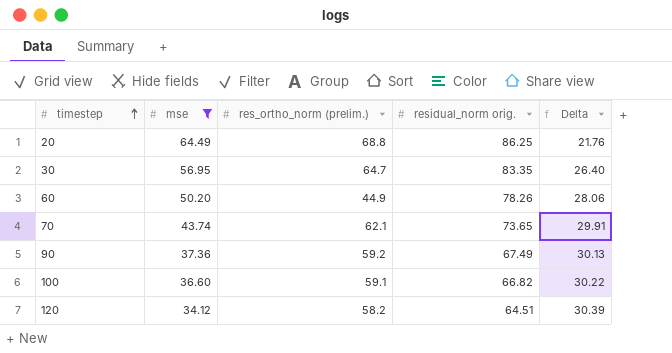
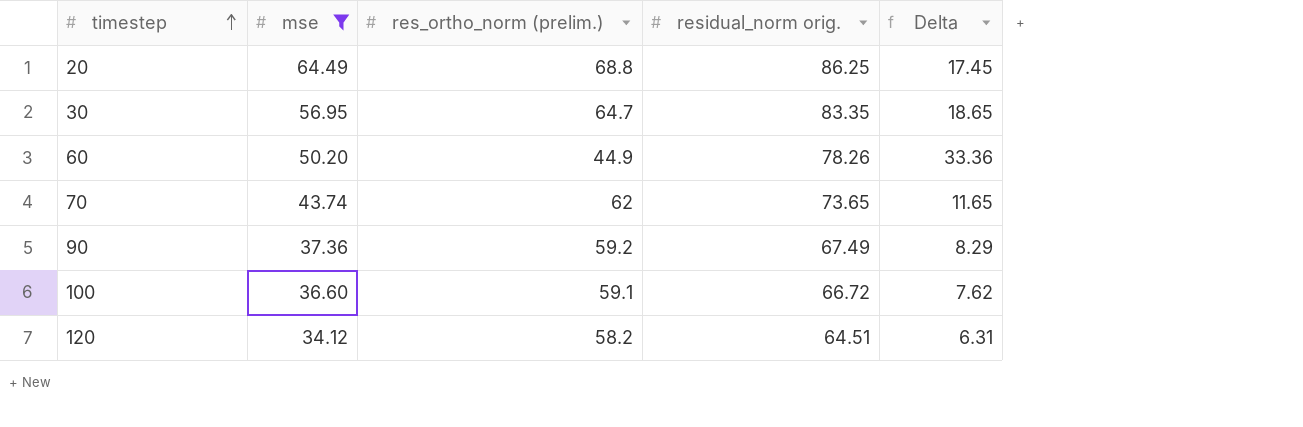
column Delta | formula: [residual_norm orig.] - [mse] -> [residual_norm orig.] - [res_ortho_norm (prelim.)]
70 | res_ortho_norm (prelim.): 62.1 -> 62
100 | residual_norm orig.: 66.82 -> 66.72

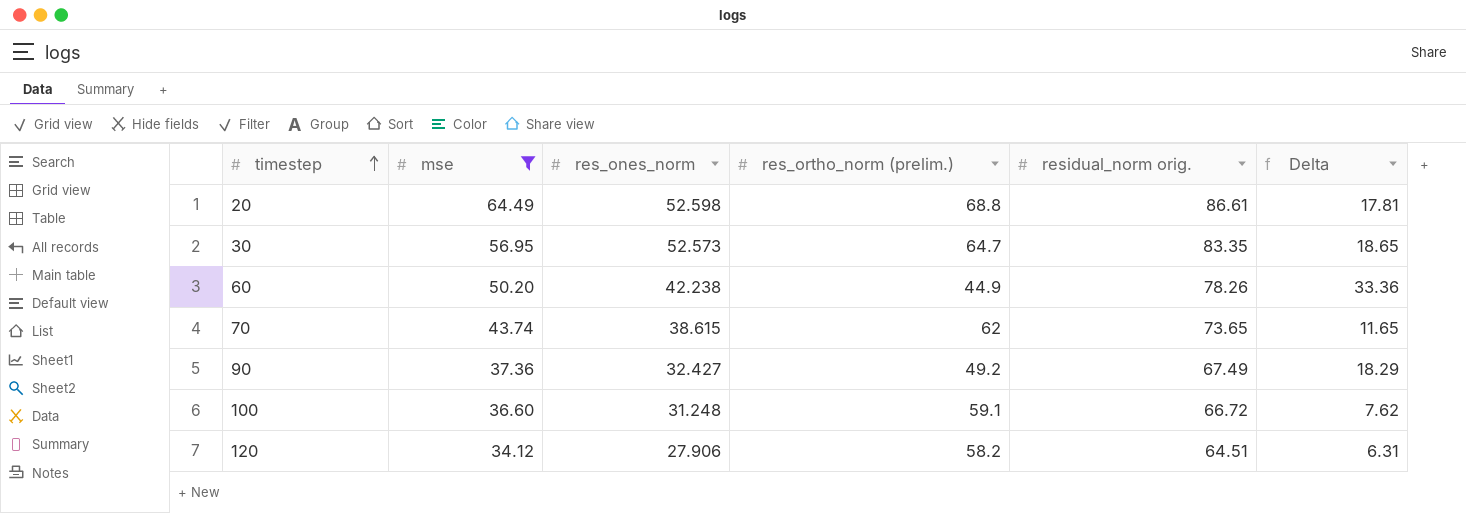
column res_ones_norm | position: none -> 3
20 | residual_norm orig.: 86.25 -> 86.61
20 | Delta: 17.45 -> 17.81
90 | res_ortho_norm (prelim.): 59.2 -> 49.2
90 | Delta: 8.29 -> 18.29

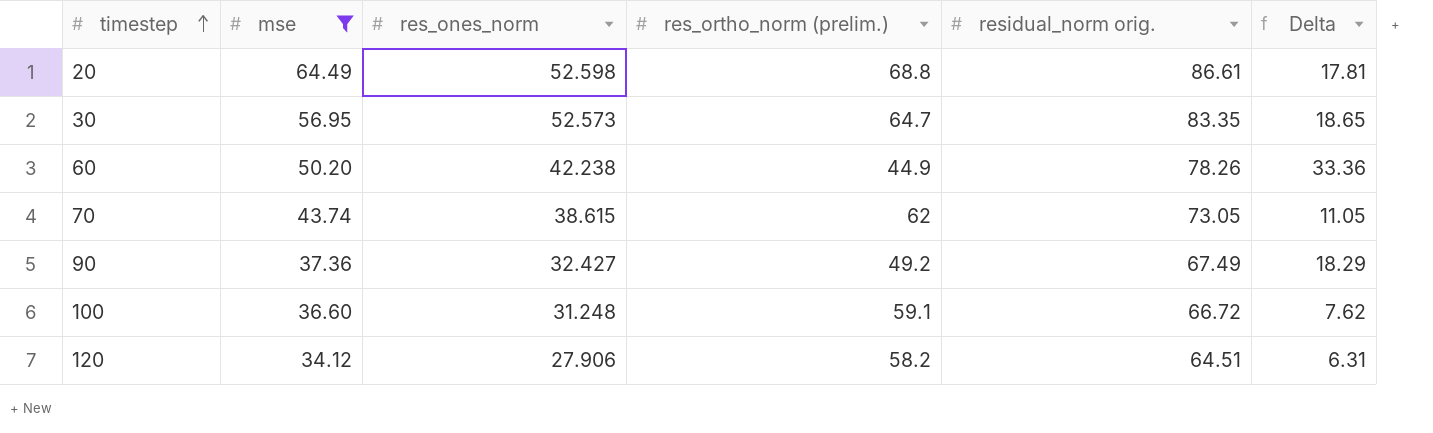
70 | residual_norm orig.: 73.65 -> 73.05
70 | Delta: 11.65 -> 11.05

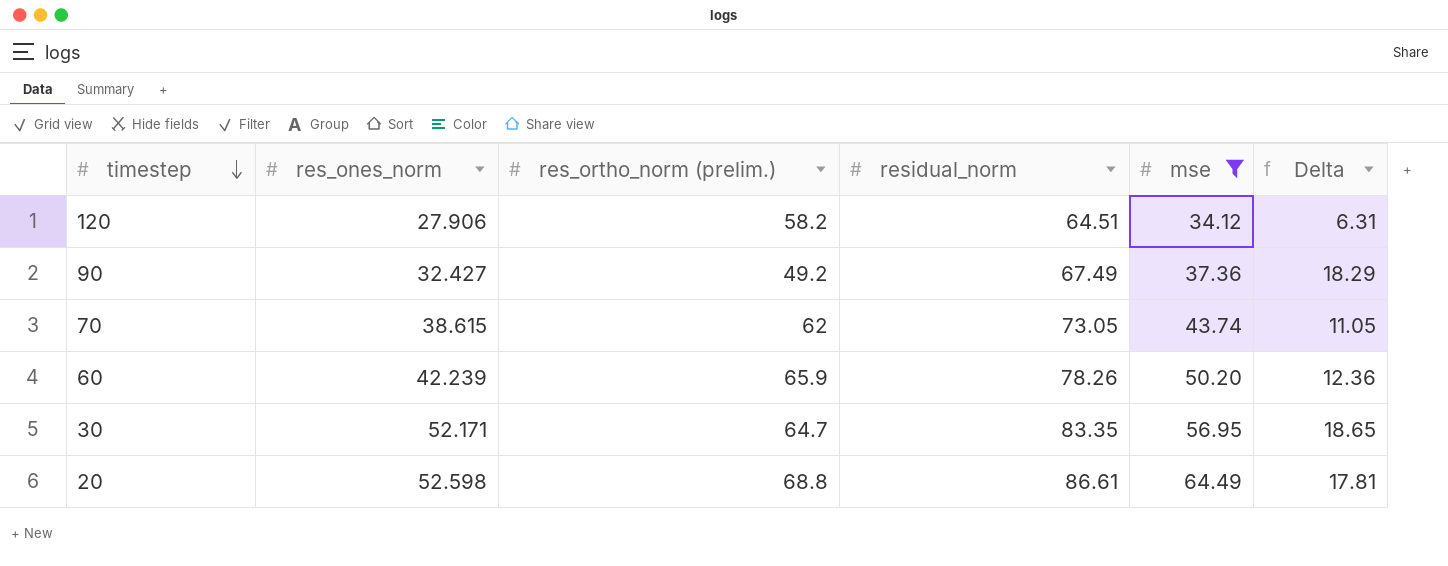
row order: timestep ascending -> timestep descending
column name: residual_norm orig. -> residual_norm
column mse | position: 2 -> 5
row 100: 36.60 | 31.248 | 59.1 | 66.72 | 7.62 -> none
60 | res_ones_norm: 42.238 -> 42.239
60 | res_ortho_norm (prelim.): 44.9 -> 65.9
60 | Delta: 33.36 -> 12.36
30 | res_ones_norm: 52.573 -> 52.171

